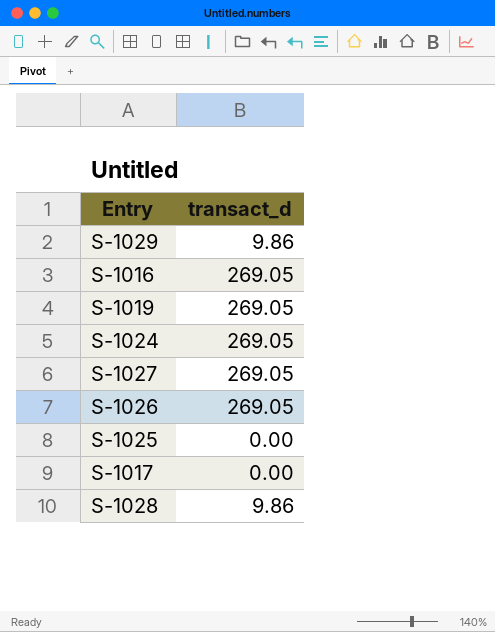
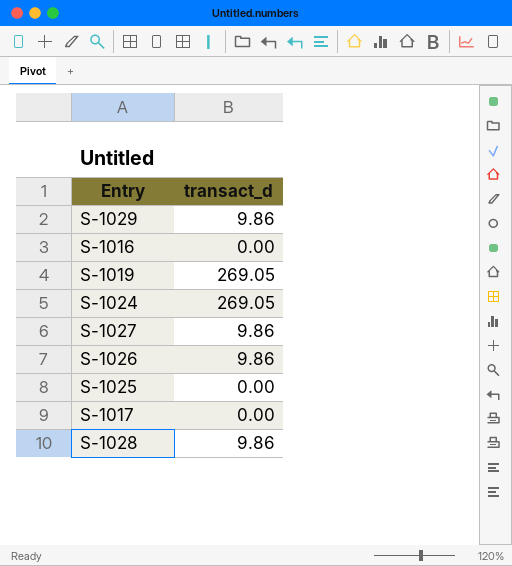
S-1016 | transact_d: 269.05 -> 0.00
S-1027 | transact_d: 269.05 -> 9.86
S-1026 | transact_d: 269.05 -> 9.86

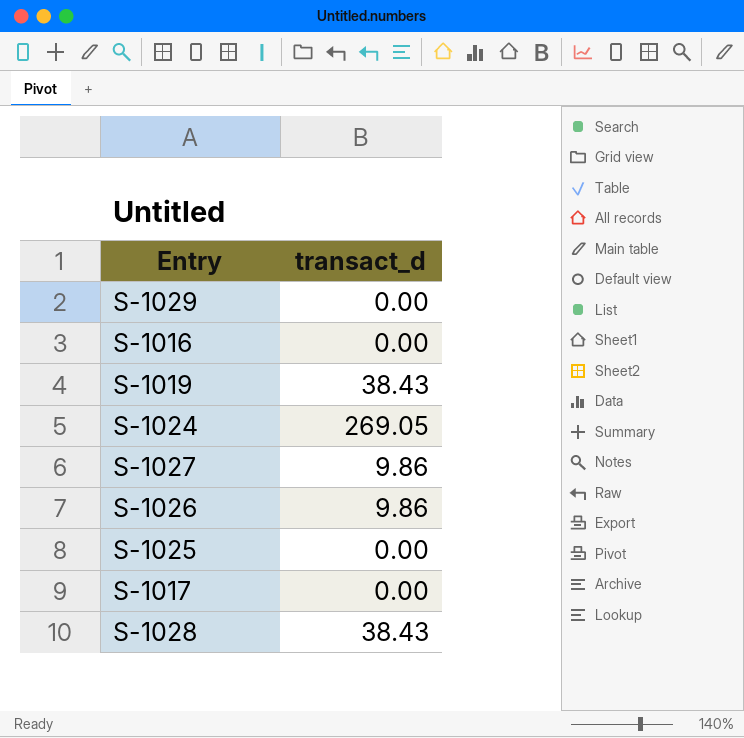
S-1029 | transact_d: 9.86 -> 0.00
S-1019 | transact_d: 269.05 -> 38.43
S-1028 | transact_d: 9.86 -> 38.43

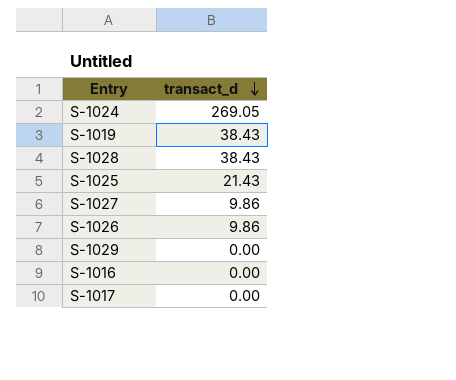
row order: none -> transact_d descending
S-1025 | transact_d: 0.00 -> 21.43

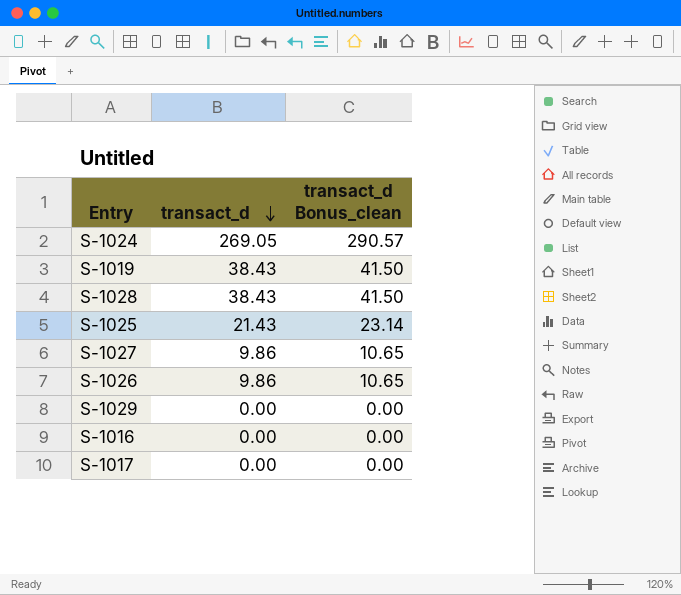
column transact_d Bonus_clean | formula: none -> [transact_d] * 1.08

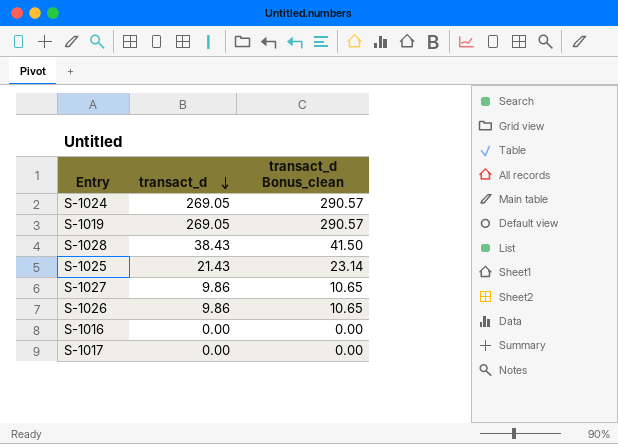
row S-1029: 0.00 | 0.00 -> none
S-1019 | transact_d: 38.43 -> 269.05
S-1019 | transact_d Bonus_clean: 41.50 -> 290.57

